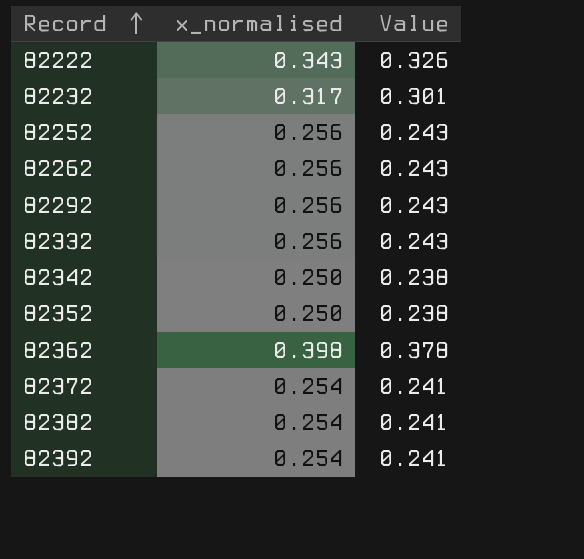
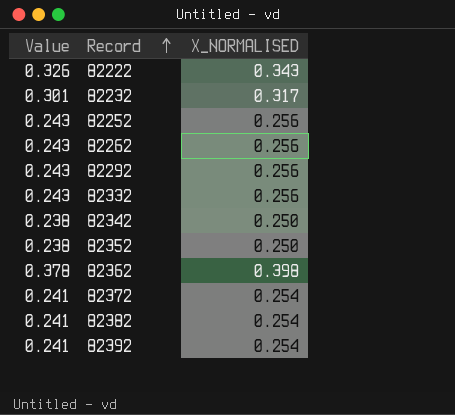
column Value | position: 3 -> 1
column name: x_normalised -> X_NORMALISED

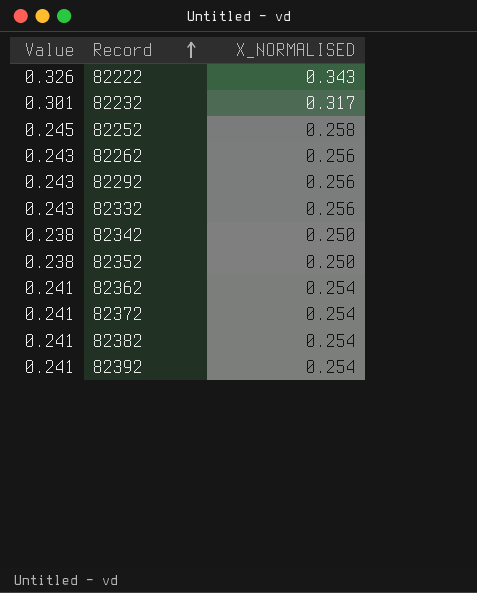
82252 | Value: 0.243 -> 0.245
82252 | X_NORMALISED: 0.256 -> 0.258
82362 | Value: 0.378 -> 0.241
82362 | X_NORMALISED: 0.398 -> 0.254

